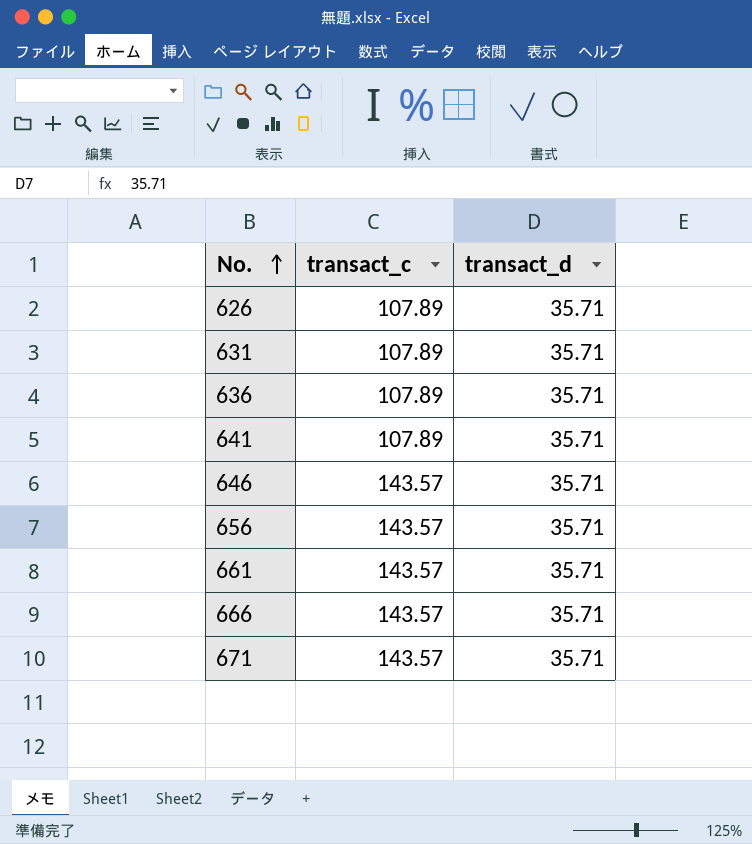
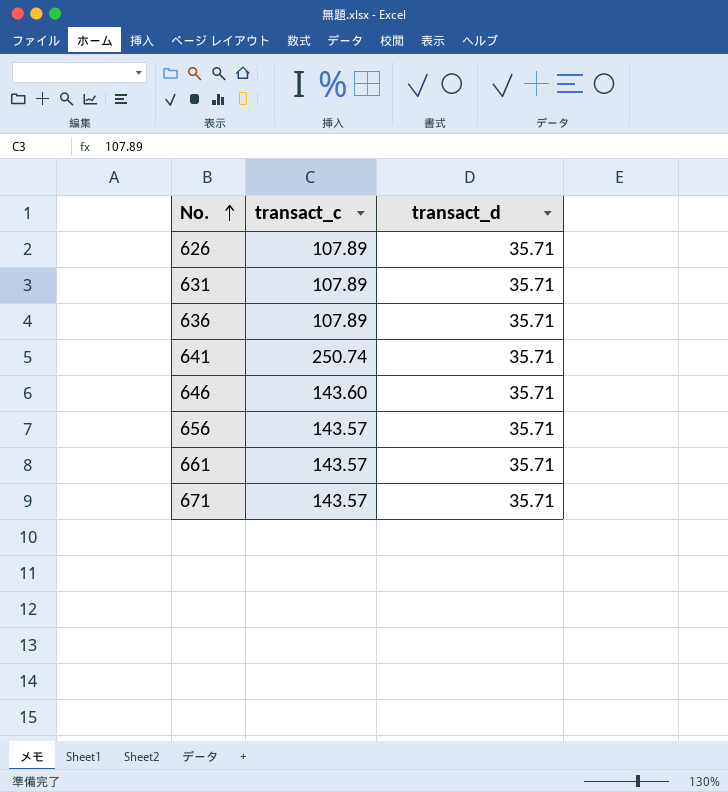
row 666: 143.57 | 35.71 -> none
641 | transact_c: 107.89 -> 250.74
646 | transact_c: 143.57 -> 143.60

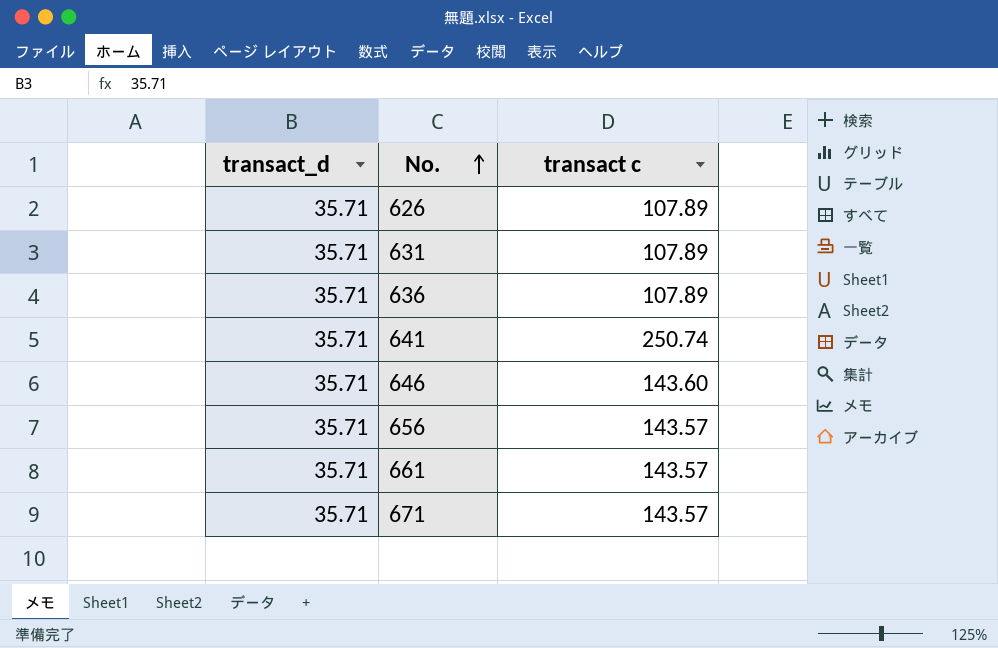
column transact_d | position: 3 -> 1
column name: transact_c -> transact c

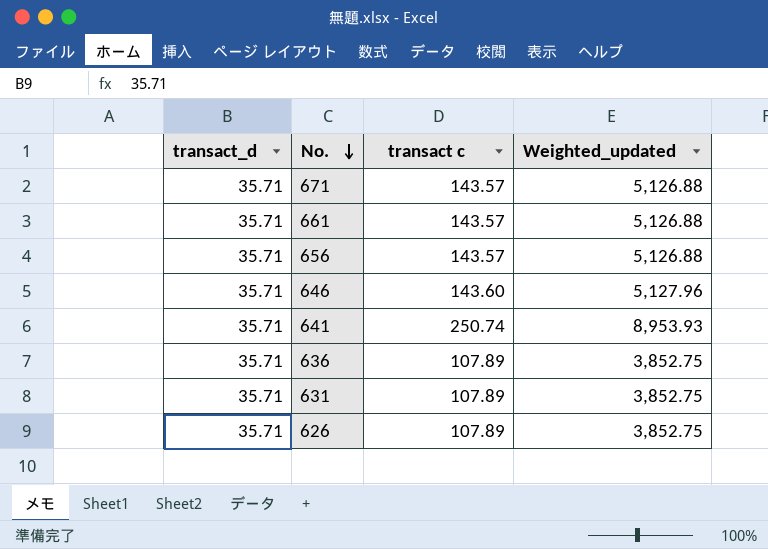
row order: No. ascending -> No. descending
column Weighted_updated | formula: none -> [transact_d] * [transact c]

